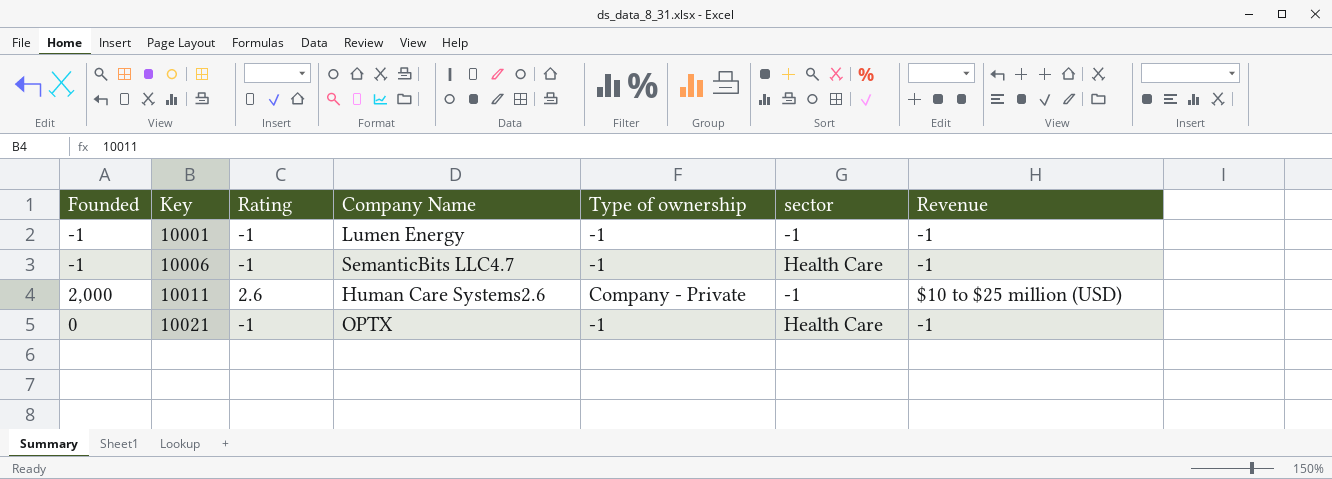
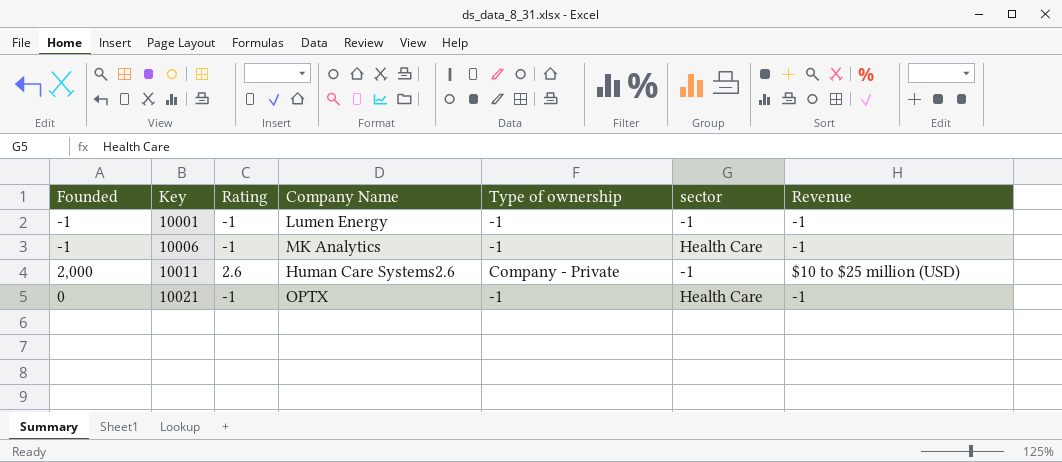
10006 | Company Name: SemanticBits LLC4.7 -> MK Analytics

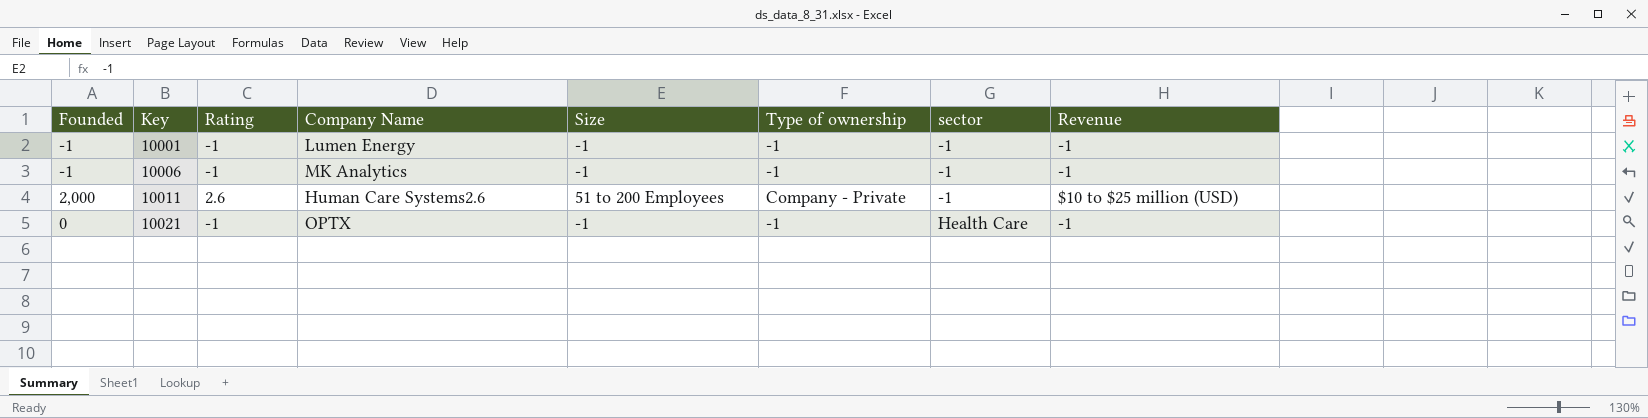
column Size | position: none -> 5
10006 | sector: Health Care -> -1

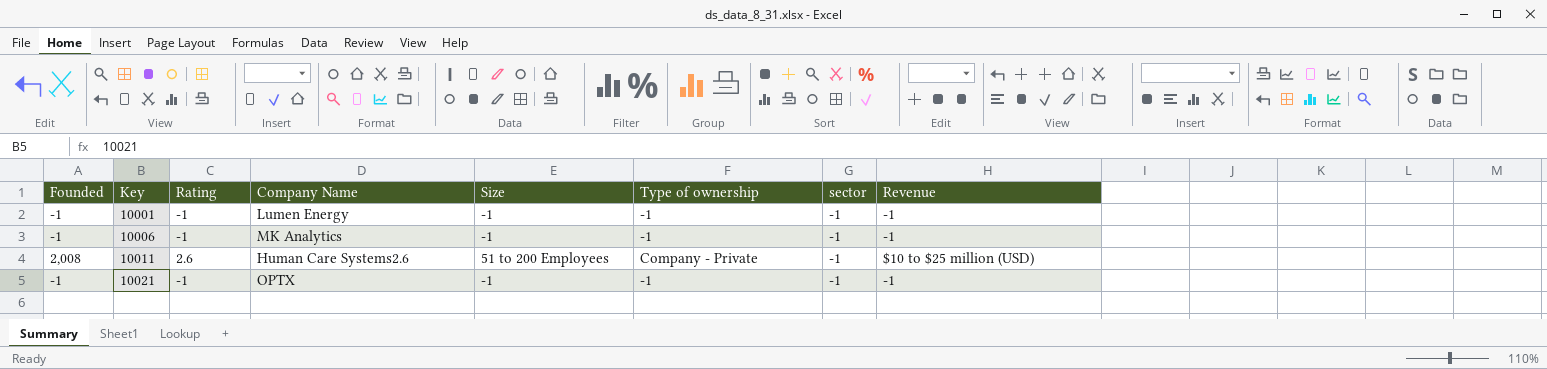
10011 | Founded: 2,000 -> 2,008
10021 | Founded: 0 -> -1
10021 | sector: Health Care -> -1

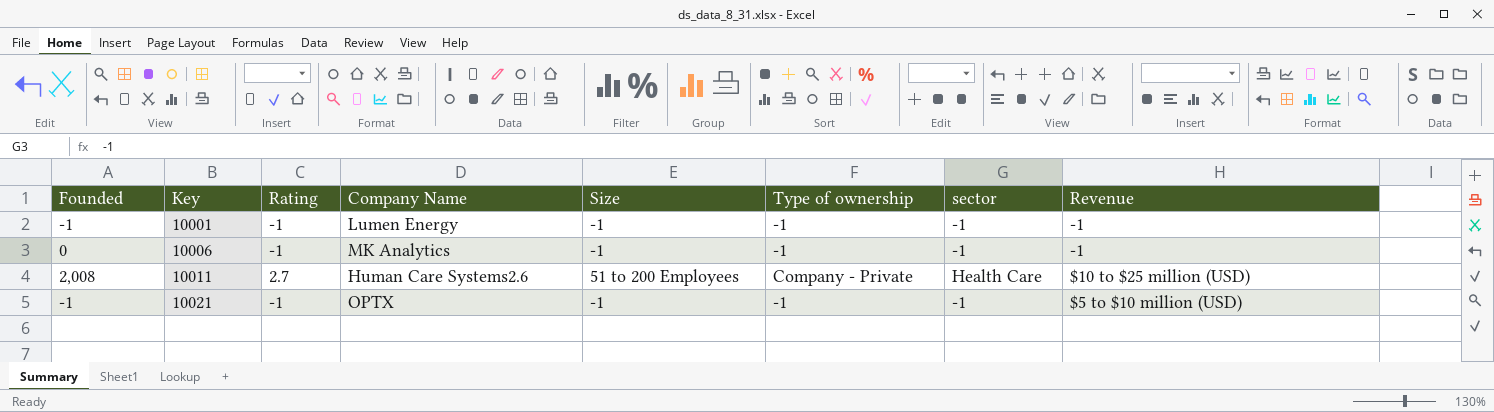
10006 | Founded: -1 -> 0
10011 | Rating: 2.6 -> 2.7
10011 | sector: -1 -> Health Care
10021 | Revenue: -1 -> $5 to $10 million (USD)

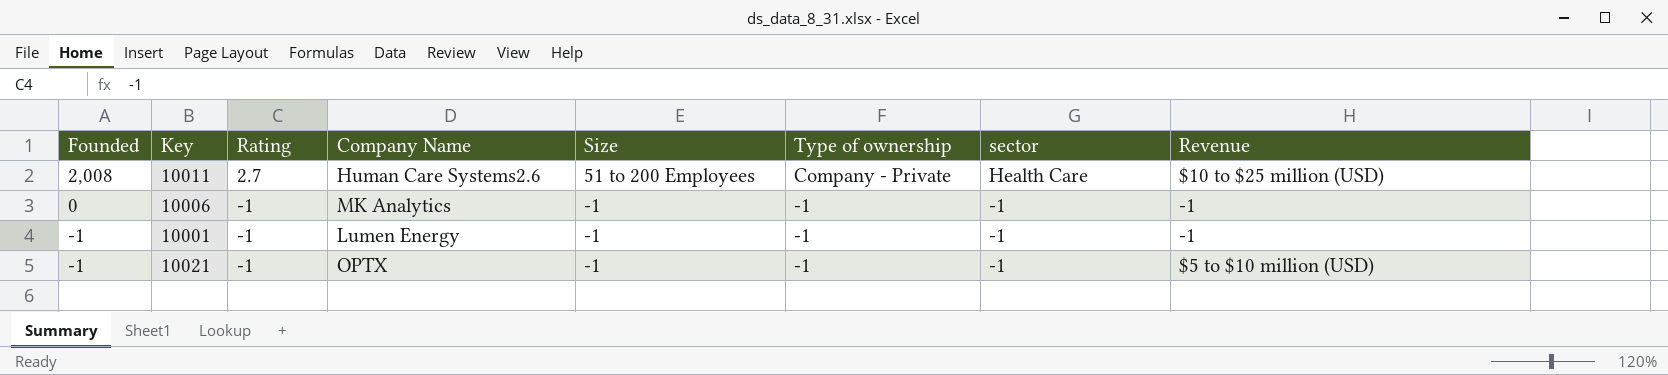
row order: Key ascending -> Founded descending

